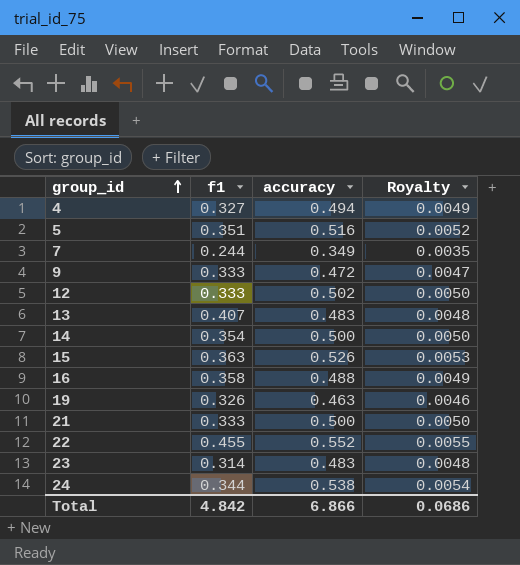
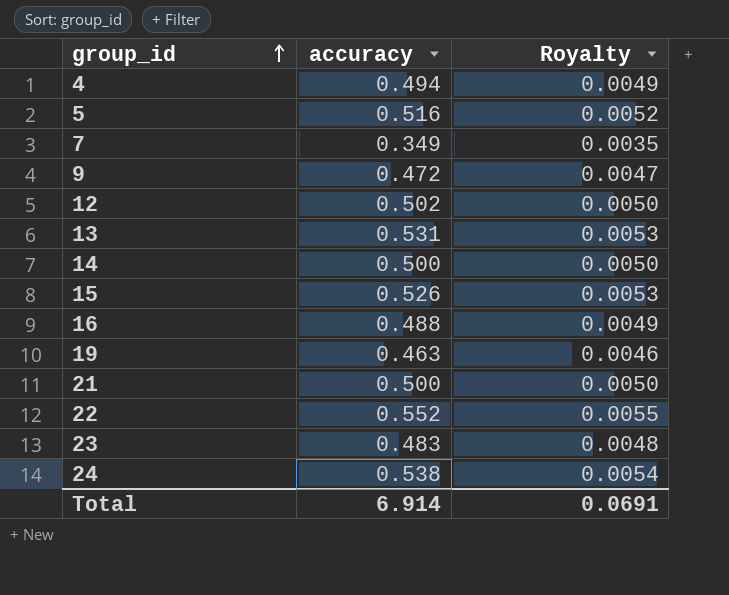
column f1 | position: 2 -> none
13 | accuracy: 0.483 -> 0.531
13 | Royalty: 0.0048 -> 0.0053
Total | accuracy: 6.866 -> 6.914
Total | Royalty: 0.0686 -> 0.0691

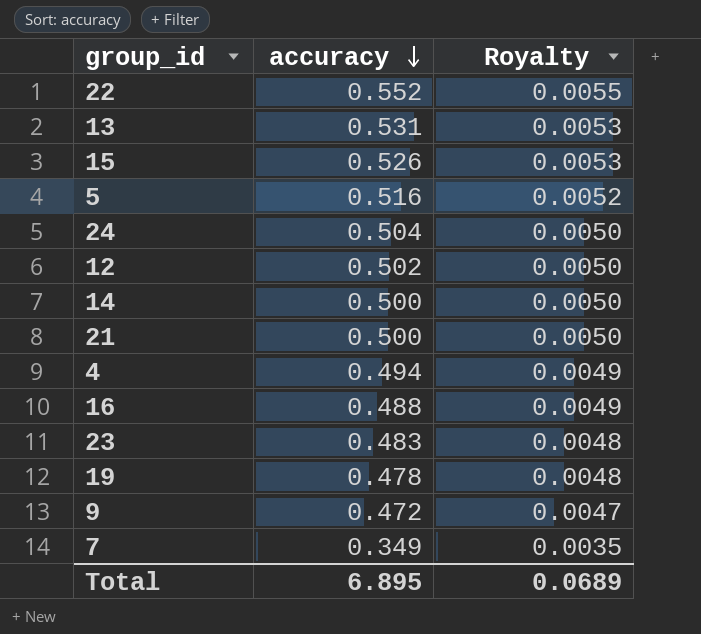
row order: group_id ascending -> accuracy descending
24 | accuracy: 0.538 -> 0.504
24 | Royalty: 0.0054 -> 0.0050
19 | accuracy: 0.463 -> 0.478
19 | Royalty: 0.0046 -> 0.0048
Total | accuracy: 6.914 -> 6.895
Total | Royalty: 0.0691 -> 0.0689

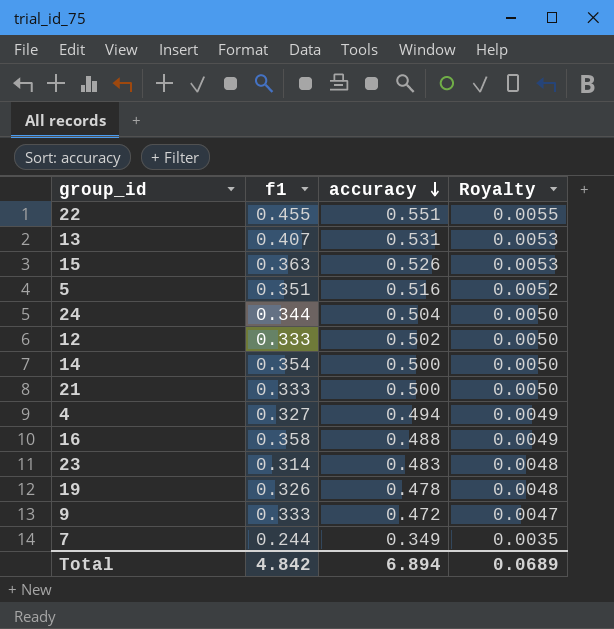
column f1 | position: none -> 2
22 | accuracy: 0.552 -> 0.551
Total | accuracy: 6.895 -> 6.894

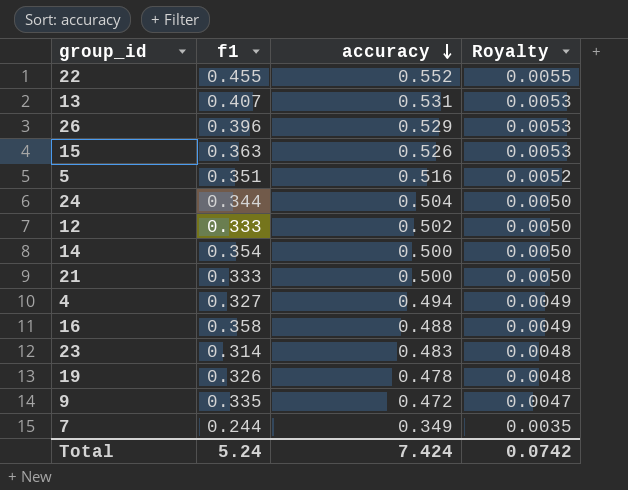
22 | accuracy: 0.551 -> 0.552
row 26: none -> 0.396 | 0.529 | 0.0053
9 | f1: 0.333 -> 0.335
Total | f1: 4.842 -> 5.24
Total | accuracy: 6.894 -> 7.424
Total | Royalty: 0.0689 -> 0.0742

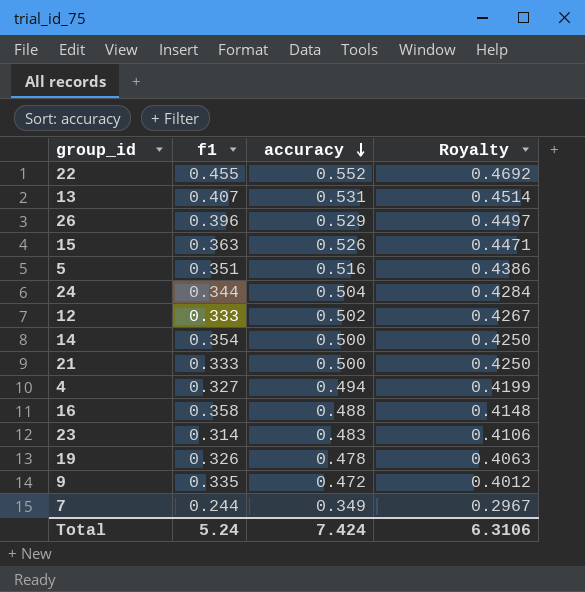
column Royalty | formula: [accuracy] * 0.01 -> [accuracy] * 0.85
Total | Royalty: 0.0742 -> 6.3106

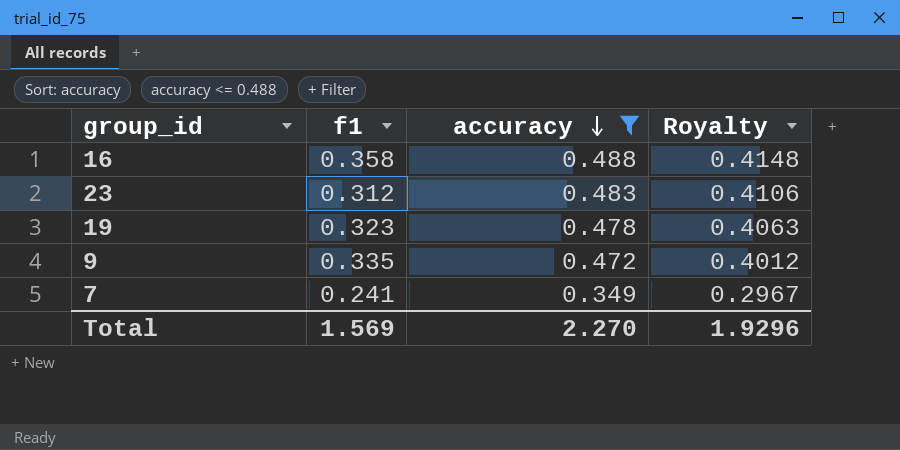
filter: none -> accuracy <= 0.488
23 | f1: 0.314 -> 0.312
19 | f1: 0.326 -> 0.323
7 | f1: 0.244 -> 0.241
Total | f1: 5.24 -> 1.569
Total | accuracy: 7.424 -> 2.270
Total | Royalty: 6.3106 -> 1.9296

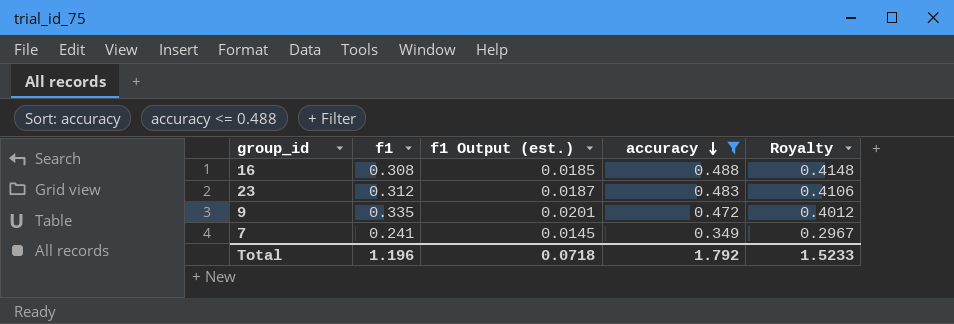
column f1 Output (est.) | formula: none -> [f1] * 0.06
row 19: 0.323 | 0.478 | 0.4063 -> none
16 | f1: 0.358 -> 0.308
Total | f1: 1.569 -> 1.196
Total | accuracy: 2.270 -> 1.792
Total | Royalty: 1.9296 -> 1.5233

